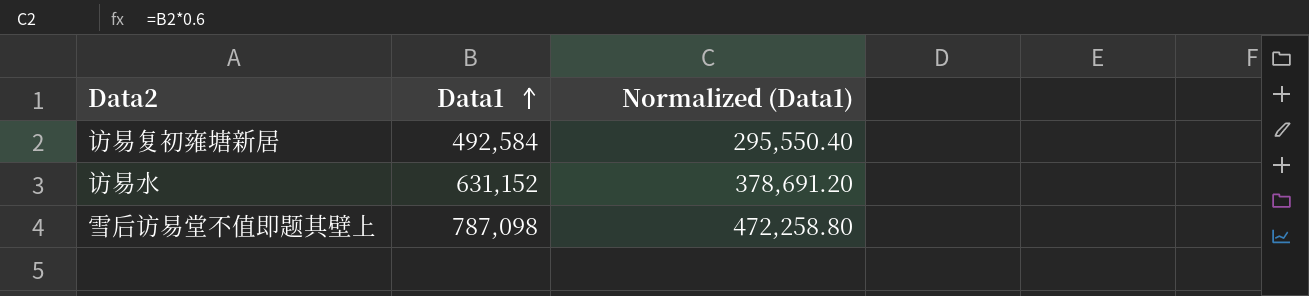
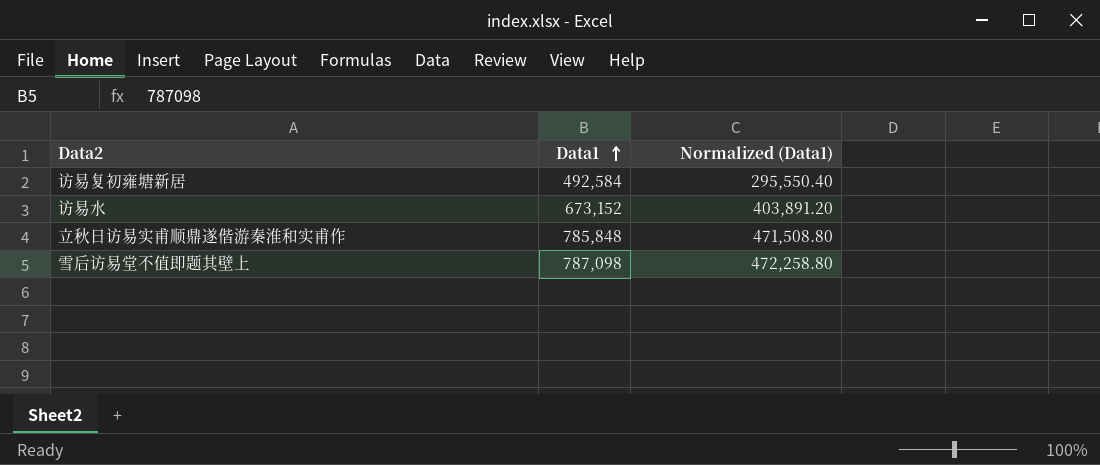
访易水 | Data1: 631,152 -> 673,152
访易水 | Normalized (Data1): 378,691.20 -> 403,891.20
row 立秋日访易实甫顺鼎遂偕游秦淮和实甫作: none -> 785,848 | 471,508.80

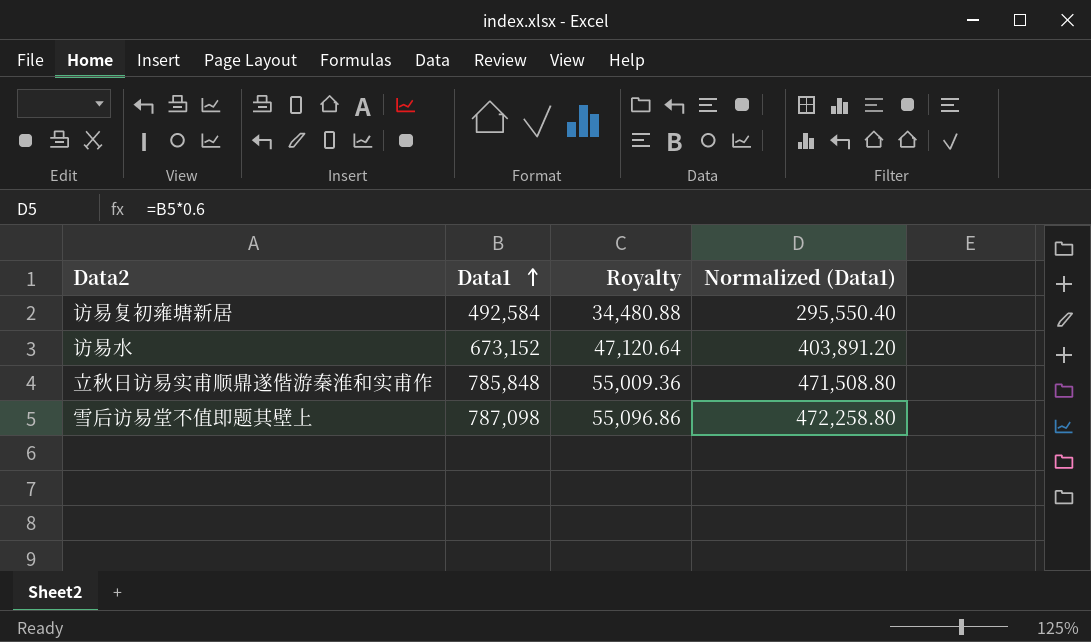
column Royalty | formula: none -> [Data1] * 0.07

